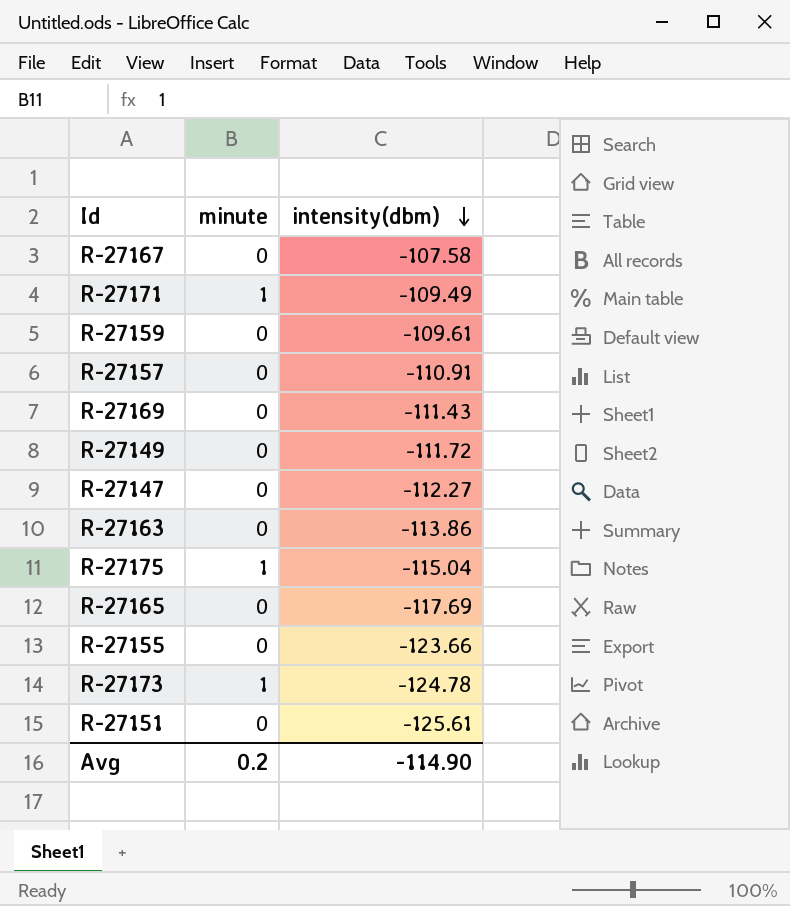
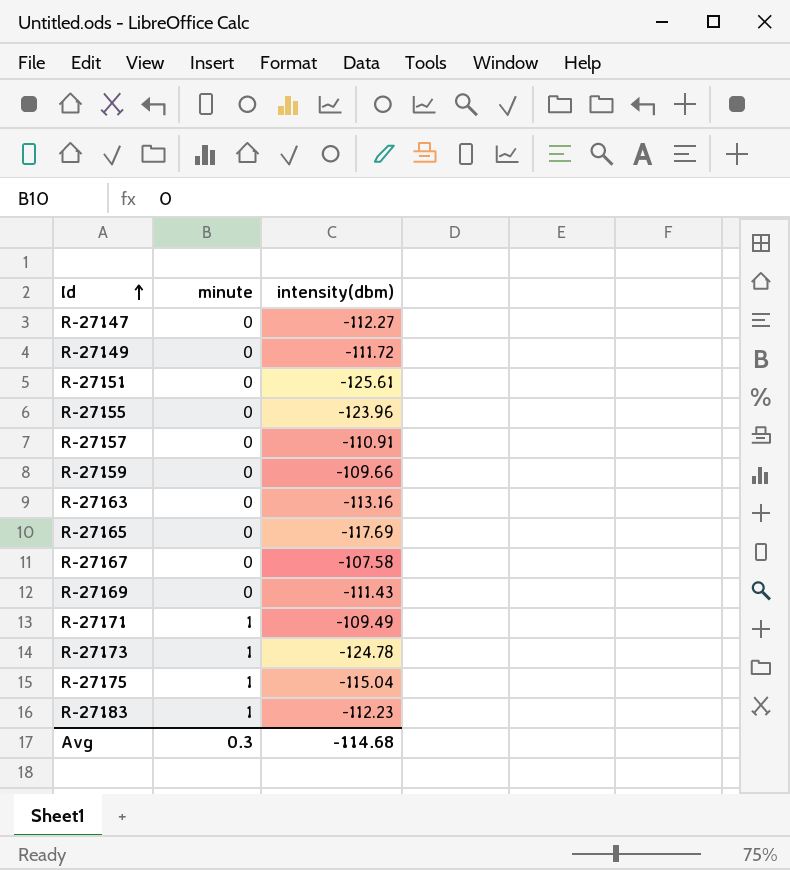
row order: intensity(dbm) descending -> Id ascending
R-27155 | intensity(dbm): -123.66 -> -123.96
R-27159 | intensity(dbm): -109.61 -> -109.66
R-27163 | intensity(dbm): -113.86 -> -113.16
row R-27183: none -> 1 | -112.23
Avg | minute: 0.2 -> 0.3
Avg | intensity(dbm): -114.90 -> -114.68

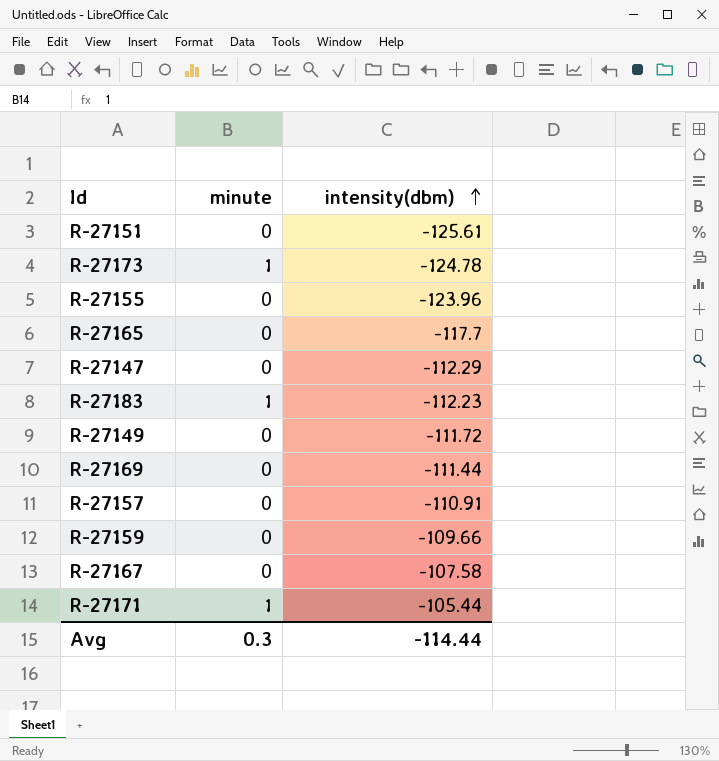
row order: Id ascending -> intensity(dbm) ascending
row R-27163: 0 | -113.16 -> none
row R-27175: 1 | -115.04 -> none
R-27165 | intensity(dbm): -117.69 -> -117.7
R-27147 | intensity(dbm): -112.27 -> -112.29
R-27169 | intensity(dbm): -111.43 -> -111.44
R-27171 | intensity(dbm): -109.49 -> -105.44
Avg | intensity(dbm): -114.68 -> -114.44

